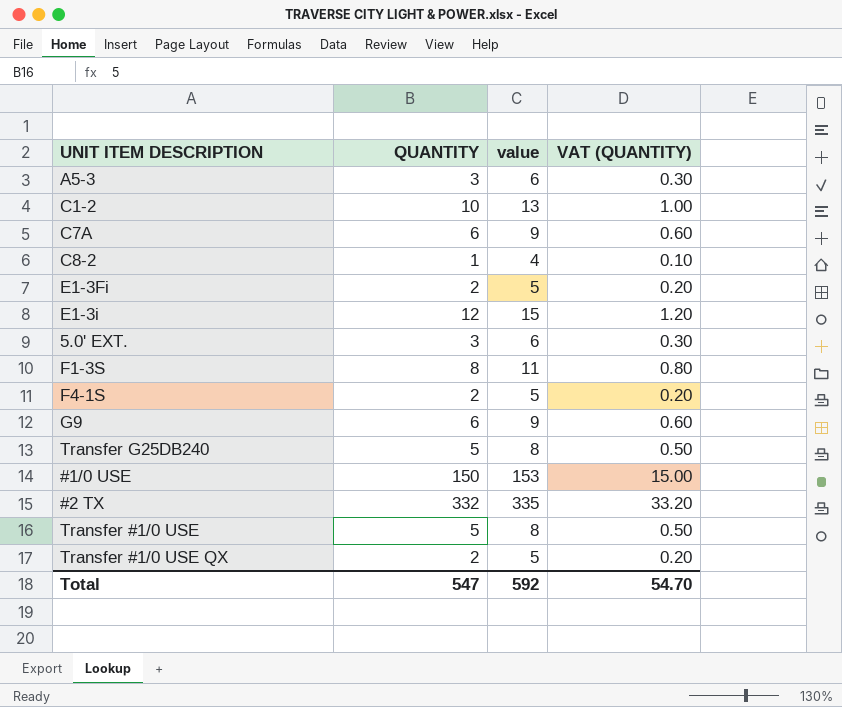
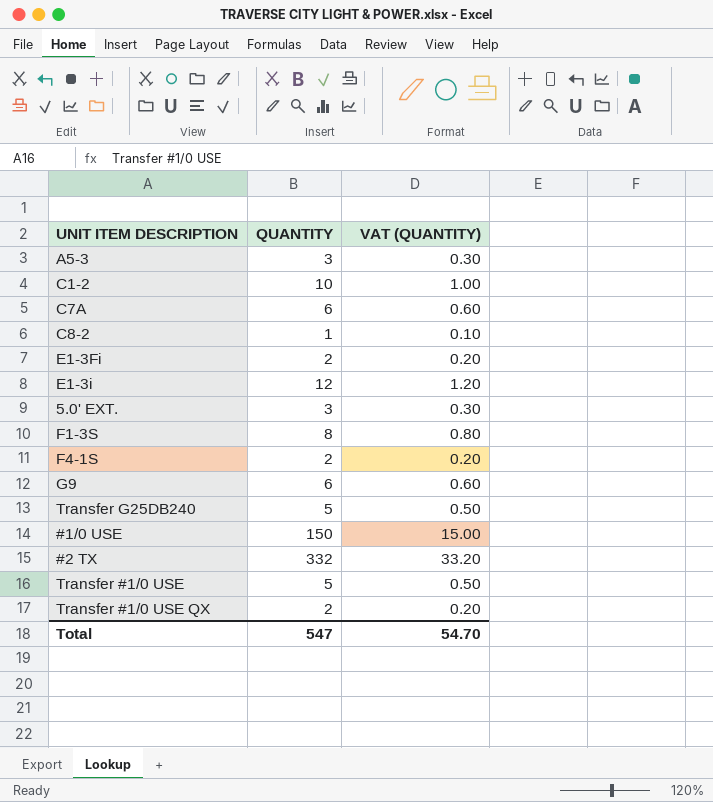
column value | formula: [QUANTITY] + 3 -> none

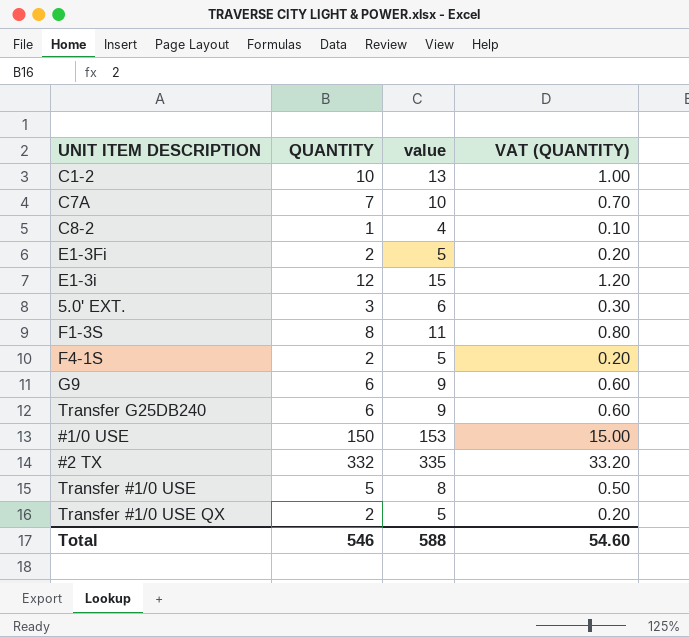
column value | formula: none -> [QUANTITY] + 3
row A5-3: 3 | 0.30 -> none
C7A | QUANTITY: 6 -> 7
C7A | VAT (QUANTITY): 0.60 -> 0.70
Transfer G25DB240 | QUANTITY: 5 -> 6
Transfer G25DB240 | VAT (QUANTITY): 0.50 -> 0.60
Total | QUANTITY: 547 -> 546
Total | VAT (QUANTITY): 54.70 -> 54.60

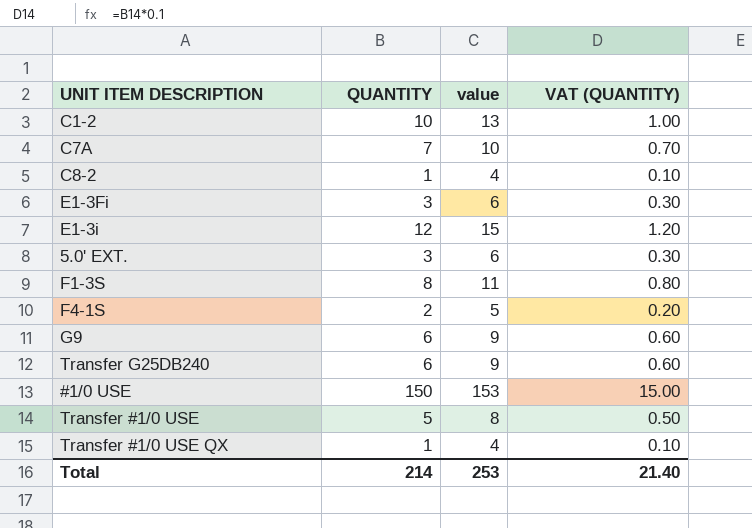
row #2 TX: 332 | 335 | 33.20 -> none
E1-3Fi | QUANTITY: 2 -> 3
E1-3Fi | value: 5 -> 6
E1-3Fi | VAT (QUANTITY): 0.20 -> 0.30
Transfer #1/0 USE QX | QUANTITY: 2 -> 1
Transfer #1/0 USE QX | value: 5 -> 4
Transfer #1/0 USE QX | VAT (QUANTITY): 0.20 -> 0.10
Total | QUANTITY: 546 -> 214
Total | value: 588 -> 253
Total | VAT (QUANTITY): 54.60 -> 21.40

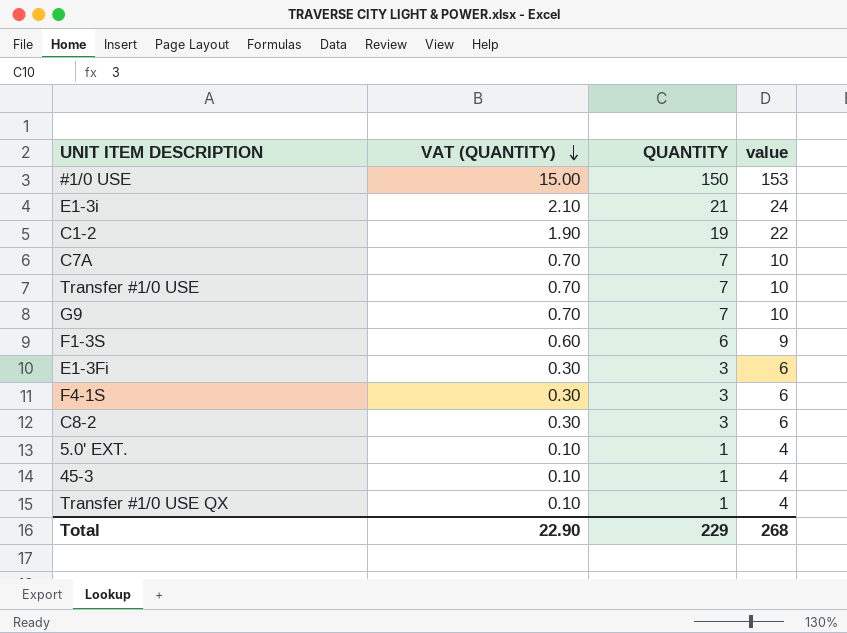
row order: none -> VAT (QUANTITY) descending
column VAT (QUANTITY) | position: 4 -> 2
row Transfer G25DB240: 6 | 9 | 0.60 -> none
E1-3i | VAT (QUANTITY): 1.20 -> 2.10
E1-3i | QUANTITY: 12 -> 21
E1-3i | value: 15 -> 24
C1-2 | VAT (QUANTITY): 1.00 -> 1.90
C1-2 | QUANTITY: 10 -> 19
C1-2 | value: 13 -> 22
Transfer #1/0 USE | VAT (QUANTITY): 0.50 -> 0.70
Transfer #1/0 USE | QUANTITY: 5 -> 7
Transfer #1/0 USE | value: 8 -> 10
G9 | VAT (QUANTITY): 0.60 -> 0.70
G9 | QUANTITY: 6 -> 7
G9 | value: 9 -> 10
F1-3S | VAT (QUANTITY): 0.80 -> 0.60
F1-3S | QUANTITY: 8 -> 6
F1-3S | value: 11 -> 9
F4-1S | VAT (QUANTITY): 0.20 -> 0.30
F4-1S | QUANTITY: 2 -> 3
F4-1S | value: 5 -> 6
C8-2 | VAT (QUANTITY): 0.10 -> 0.30
C8-2 | QUANTITY: 1 -> 3
C8-2 | value: 4 -> 6
5.0' EXT. | VAT (QUANTITY): 0.30 -> 0.10
5.0' EXT. | QUANTITY: 3 -> 1
5.0' EXT. | value: 6 -> 4
row 45-3: none -> 0.10 | 1 | 4
Total | VAT (QUANTITY): 21.40 -> 22.90
Total | QUANTITY: 214 -> 229
Total | value: 253 -> 268

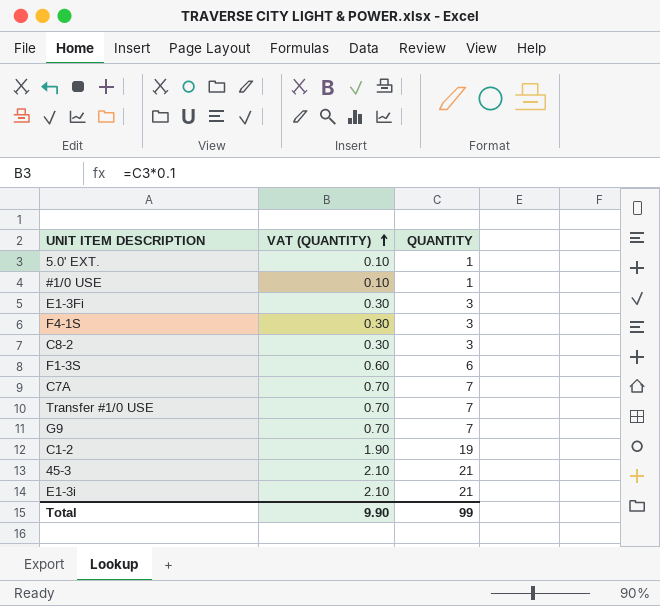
row order: VAT (QUANTITY) descending -> VAT (QUANTITY) ascending
column value | formula: [QUANTITY] + 3 -> none
row Transfer #1/0 USE QX: 0.10 | 1 | 4 -> none
#1/0 USE | VAT (QUANTITY): 15.00 -> 0.10
#1/0 USE | QUANTITY: 150 -> 1
45-3 | VAT (QUANTITY): 0.10 -> 2.10
45-3 | QUANTITY: 1 -> 21
Total | VAT (QUANTITY): 22.90 -> 9.90
Total | QUANTITY: 229 -> 99

